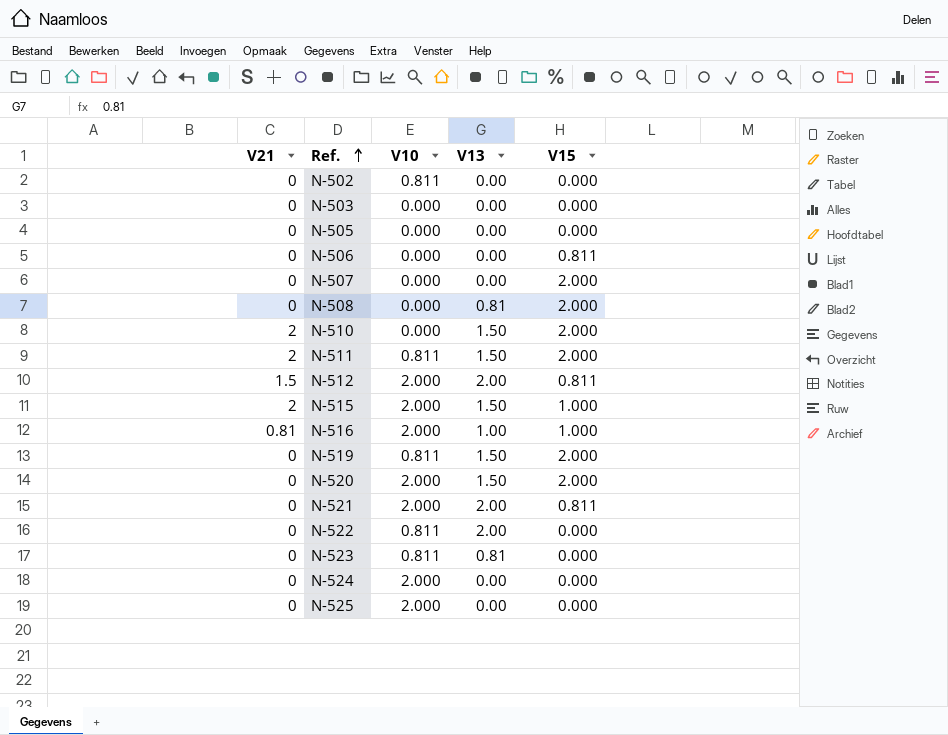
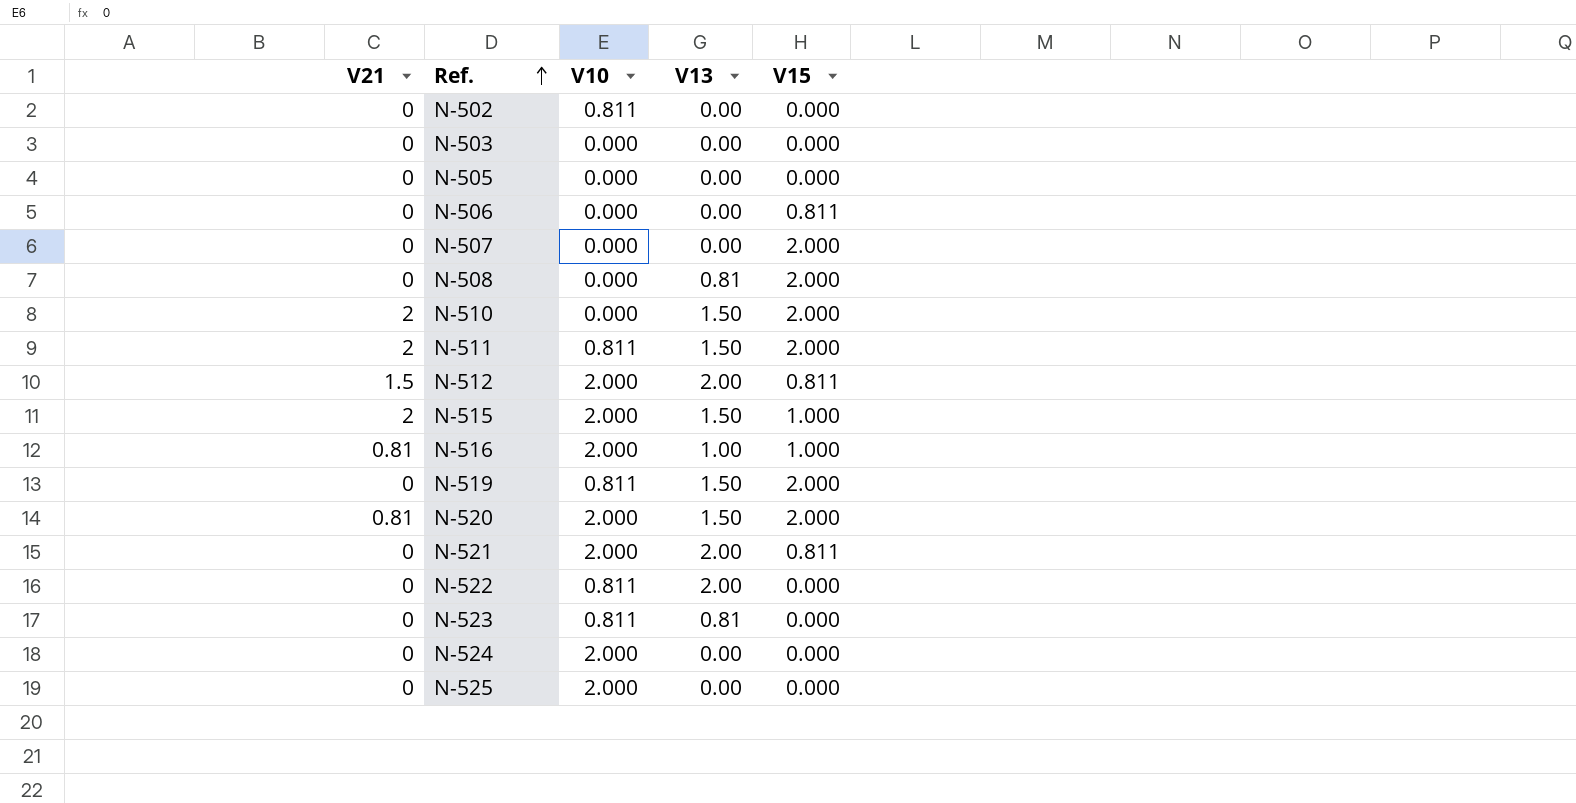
N-520 | V21: 0 -> 0.81

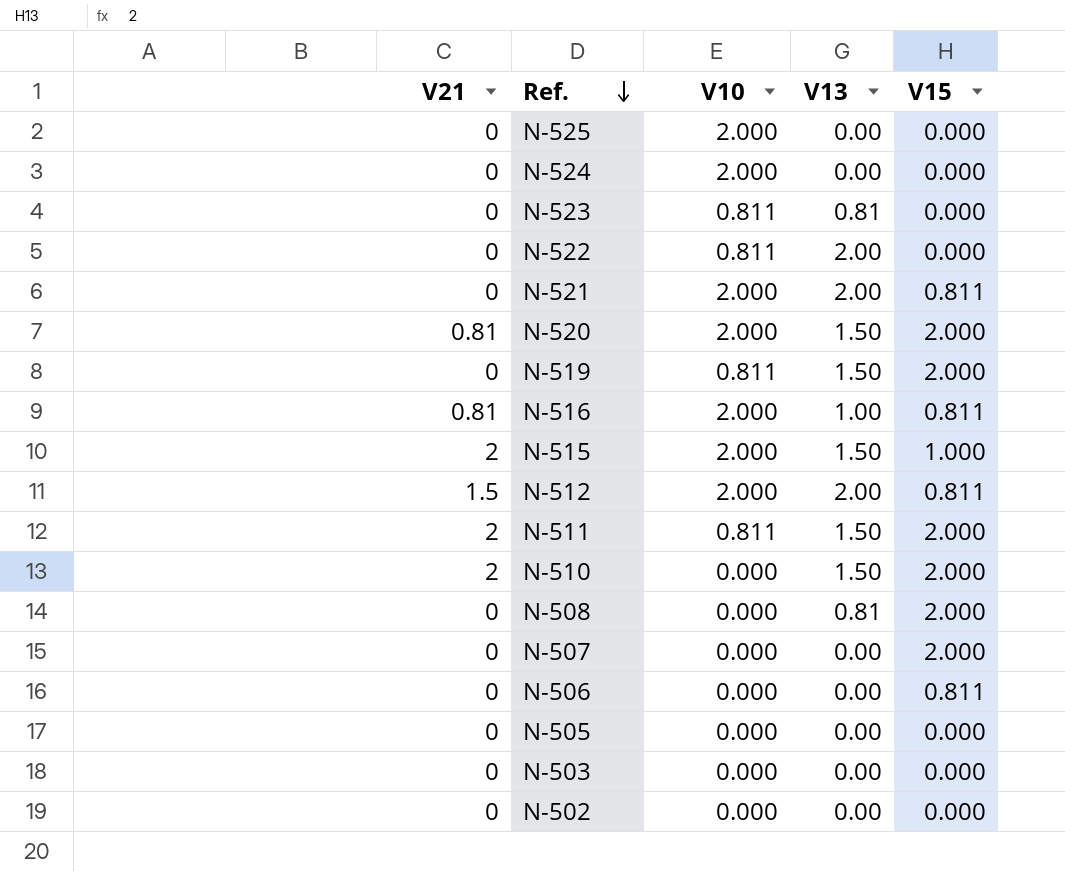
row order: Ref. ascending -> Ref. descending
N-516 | V15: 1.000 -> 0.811
N-502 | V10: 0.811 -> 0.000

